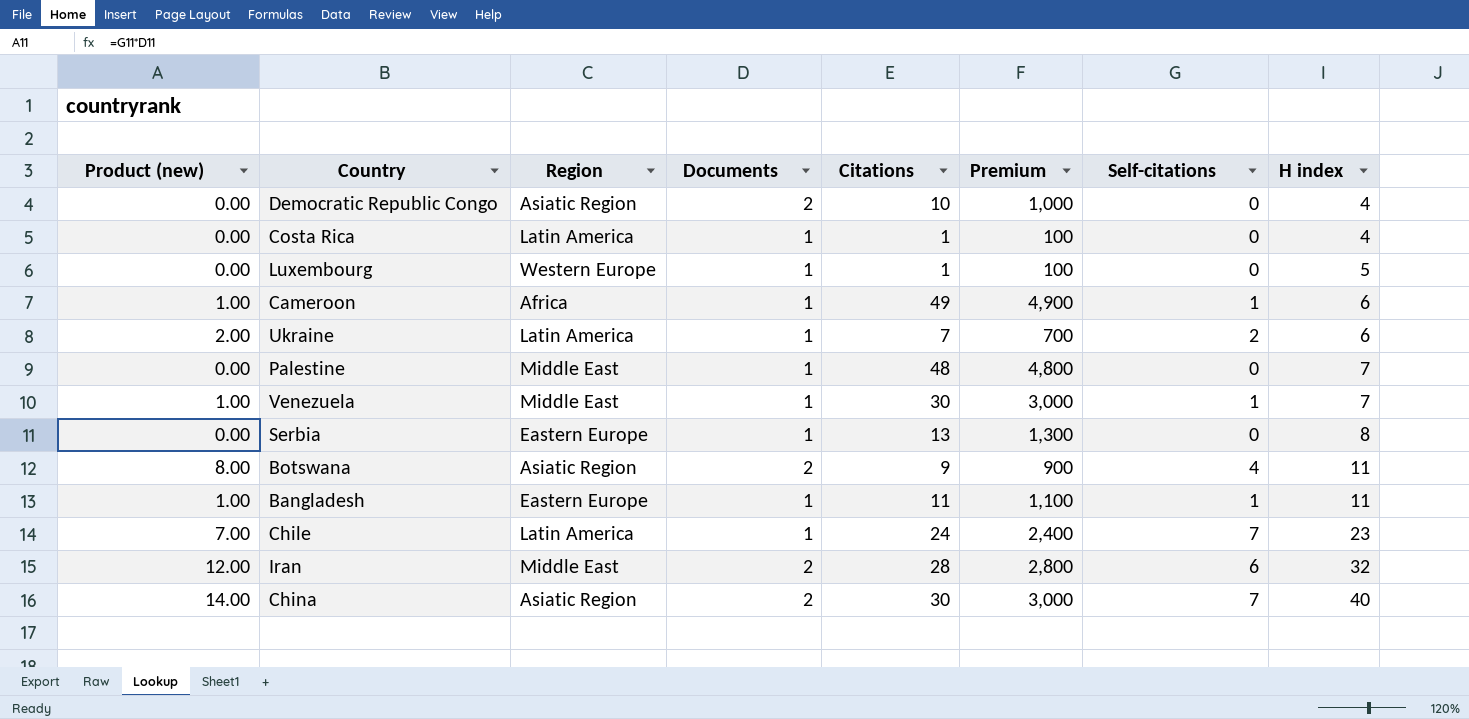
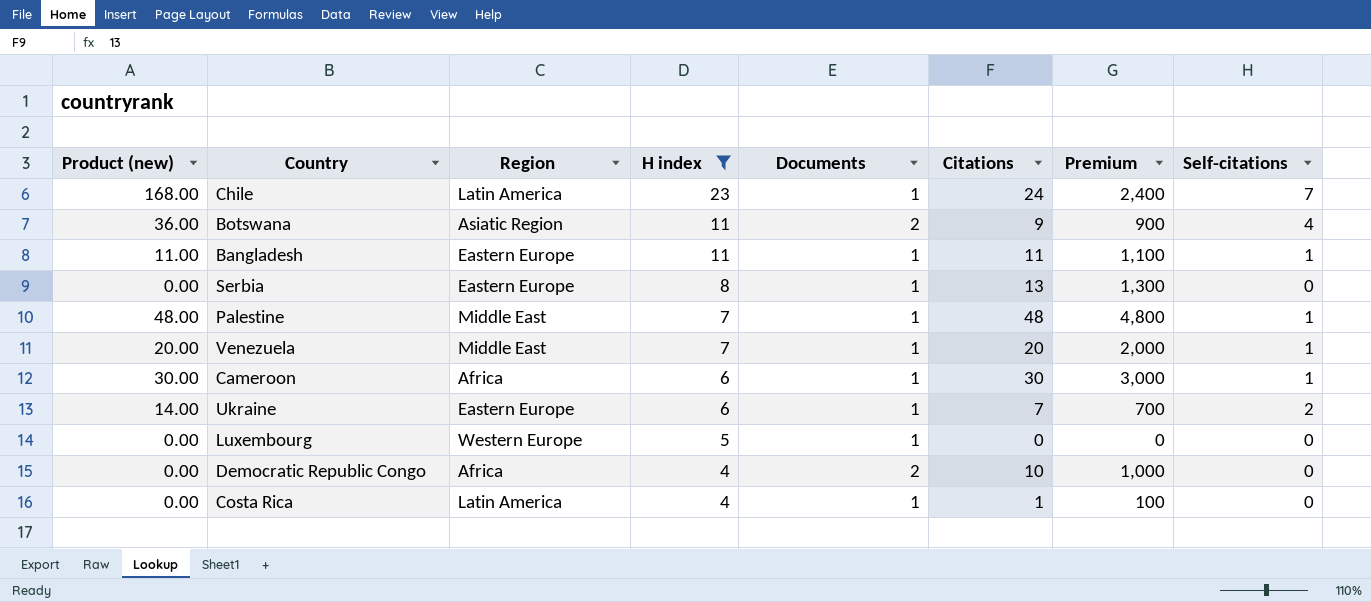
filter: none -> H index <= 23
row order: H index ascending -> H index descending
column Product (new) | formula: [Documents] * [Self-citations] -> [Citations] * [Self-citations]
column H index | position: 8 -> 4
Palestine | Self-citations: 0 -> 1
Venezuela | Citations: 30 -> 20
Venezuela | Premium: 3,000 -> 2,000
Cameroon | Citations: 49 -> 30
Cameroon | Premium: 4,900 -> 3,000
Ukraine | Region: Latin America -> Eastern Europe
Luxembourg | Citations: 1 -> 0
Luxembourg | Premium: 100 -> 0
Democratic Republic Congo | Region: Asiatic Region -> Africa

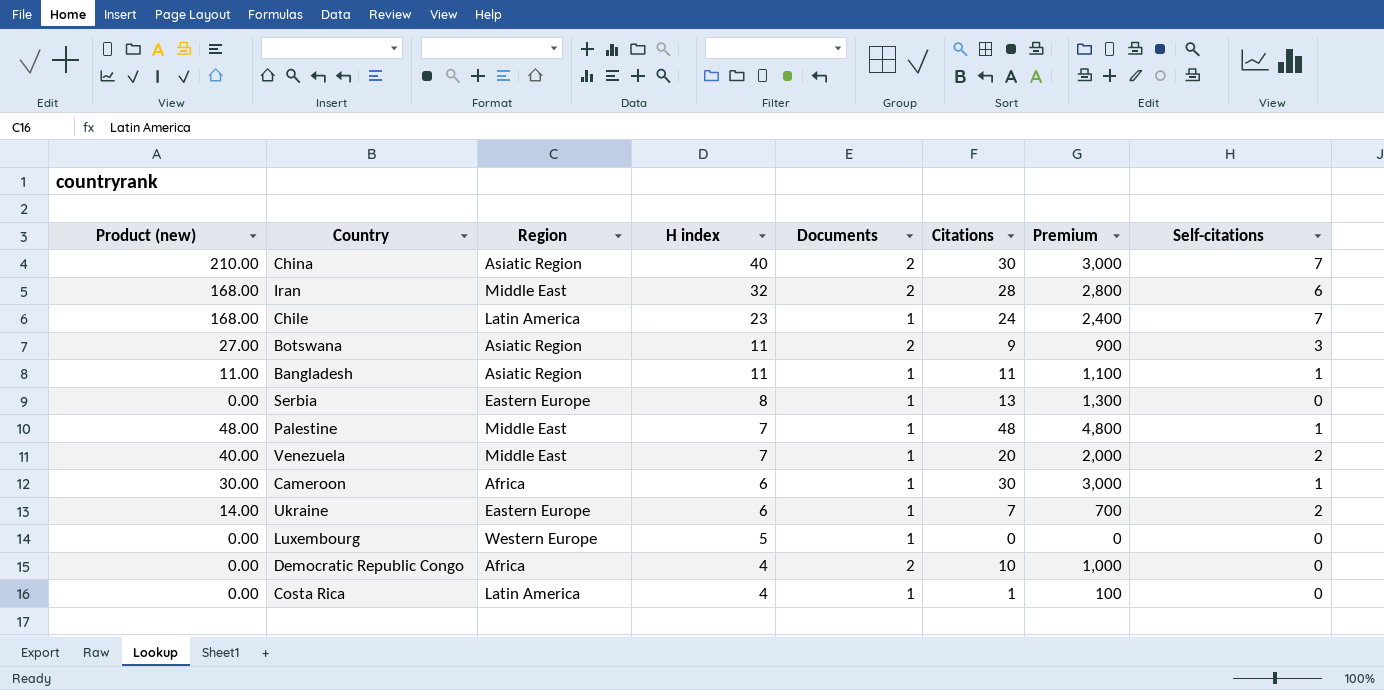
filter: H index <= 23 -> none
Botswana | Product (new): 36.00 -> 27.00
Botswana | Self-citations: 4 -> 3
Bangladesh | Region: Eastern Europe -> Asiatic Region
Venezuela | Product (new): 20.00 -> 40.00
Venezuela | Self-citations: 1 -> 2

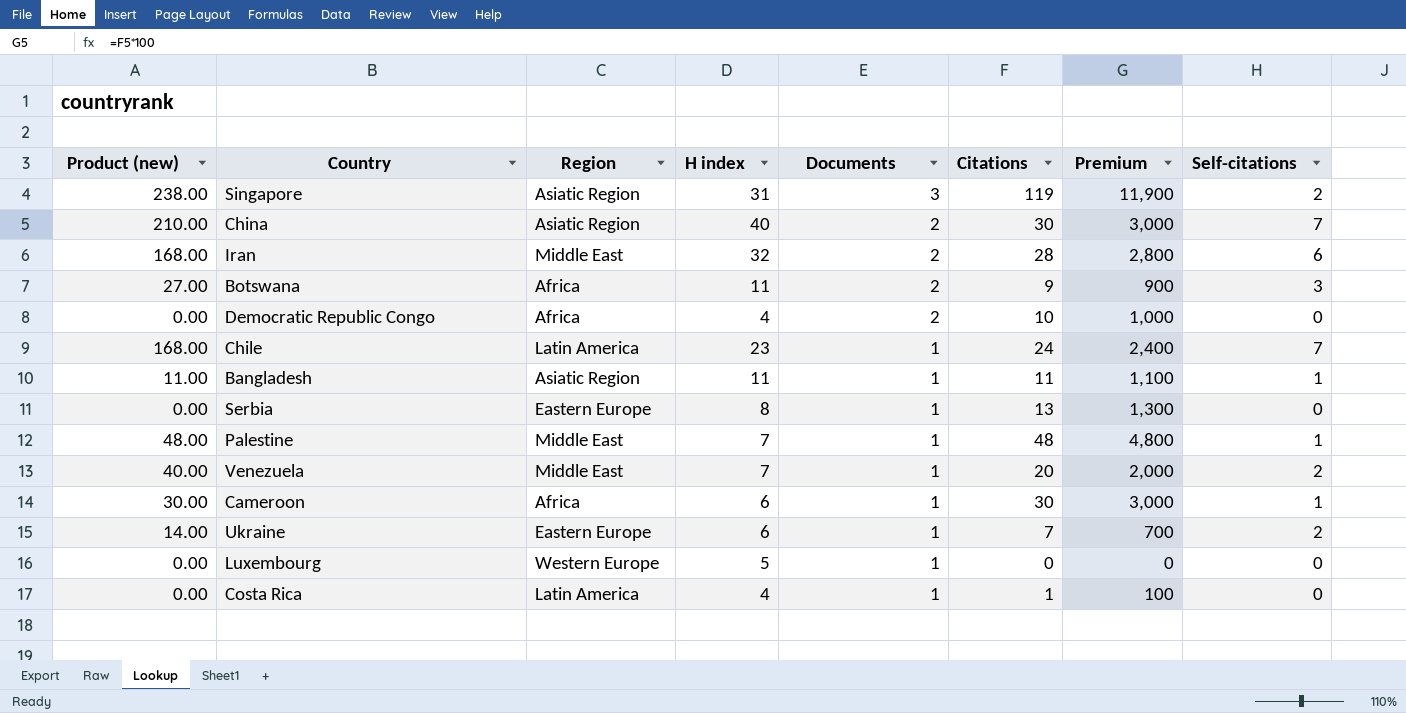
row order: H index descending -> Documents descending
row Singapore: none -> 238.00 | Asiatic Region | 31 | 3 | 119 | 11,900 | 2
Botswana | Region: Asiatic Region -> Africa

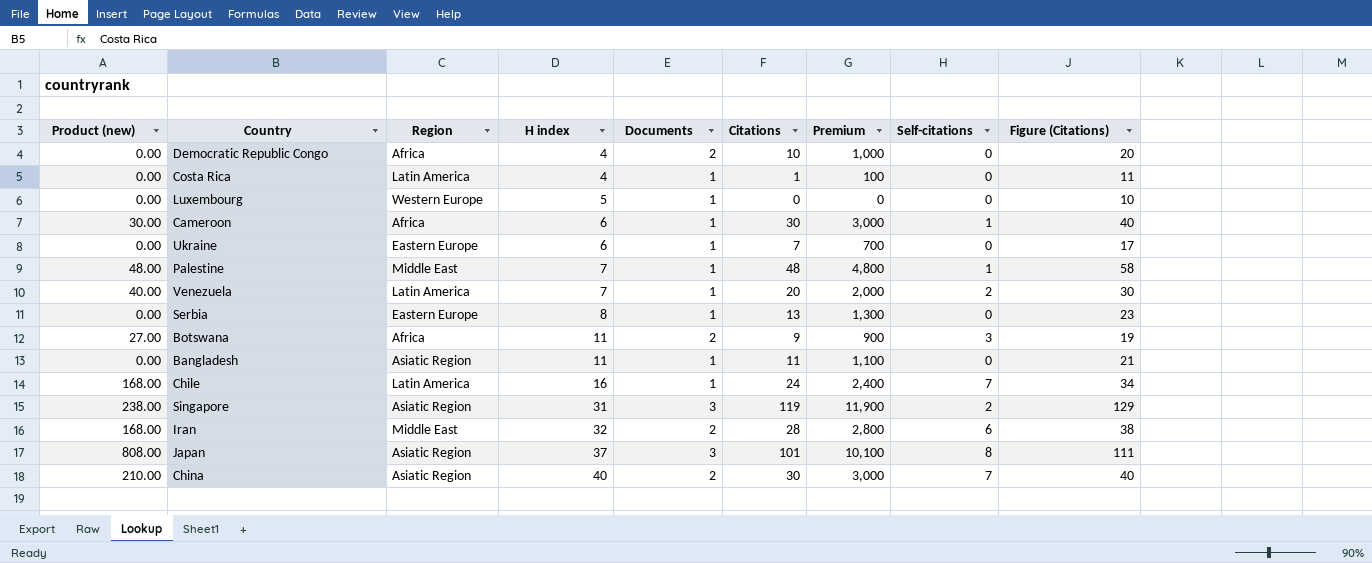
row order: Documents descending -> H index ascending
column Figure (Citations) | formula: none -> [Citations] + 10
Ukraine | Product (new): 14.00 -> 0.00
Ukraine | Self-citations: 2 -> 0
Venezuela | Region: Middle East -> Latin America
Bangladesh | Product (new): 11.00 -> 0.00
Bangladesh | Self-citations: 1 -> 0
Chile | H index: 23 -> 16
row Japan: none -> 808.00 | Asiatic Region | 37 | 3 | 101 | 10,100 | 8 | 111

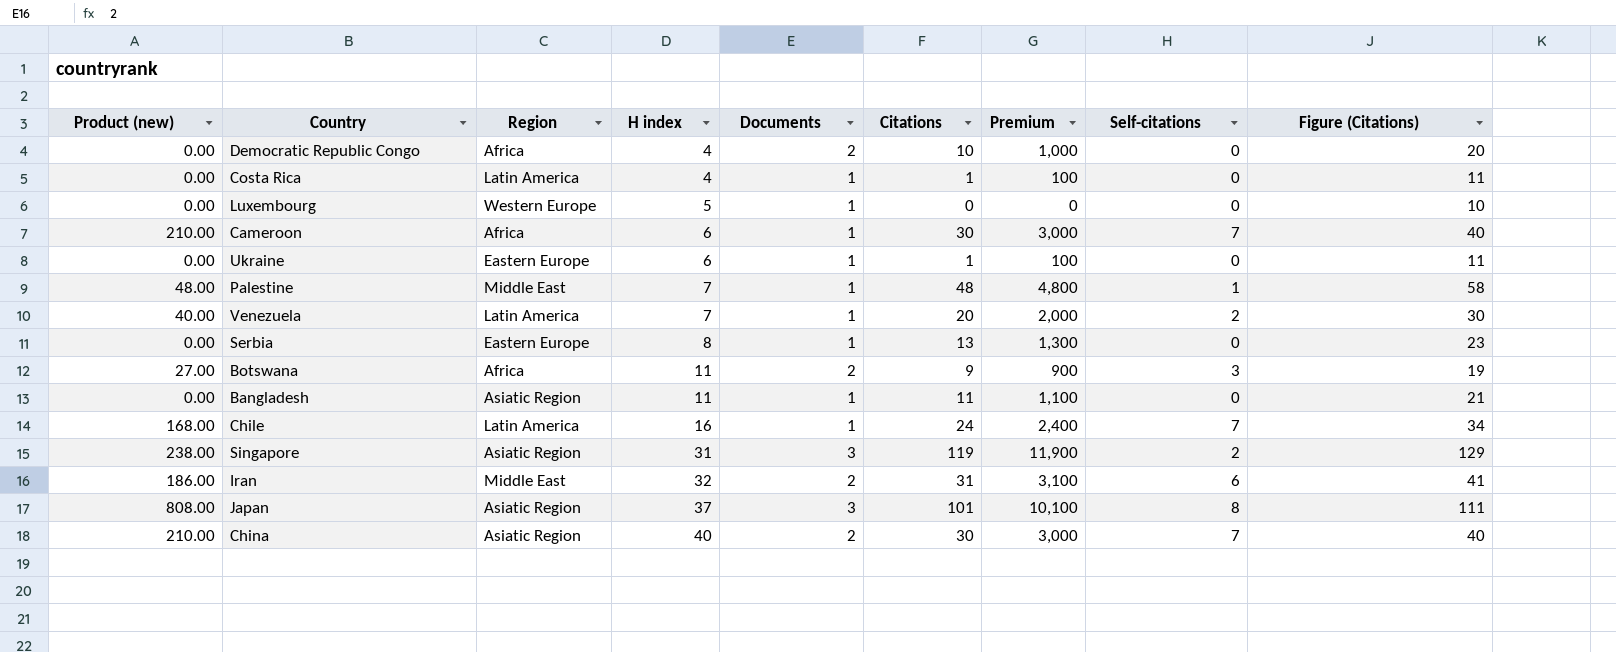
Cameroon | Product (new): 30.00 -> 210.00
Cameroon | Self-citations: 1 -> 7
Ukraine | Citations: 7 -> 1
Ukraine | Premium: 700 -> 100
Ukraine | Figure (Citations): 17 -> 11
Iran | Product (new): 168.00 -> 186.00
Iran | Citations: 28 -> 31
Iran | Premium: 2,800 -> 3,100
Iran | Figure (Citations): 38 -> 41

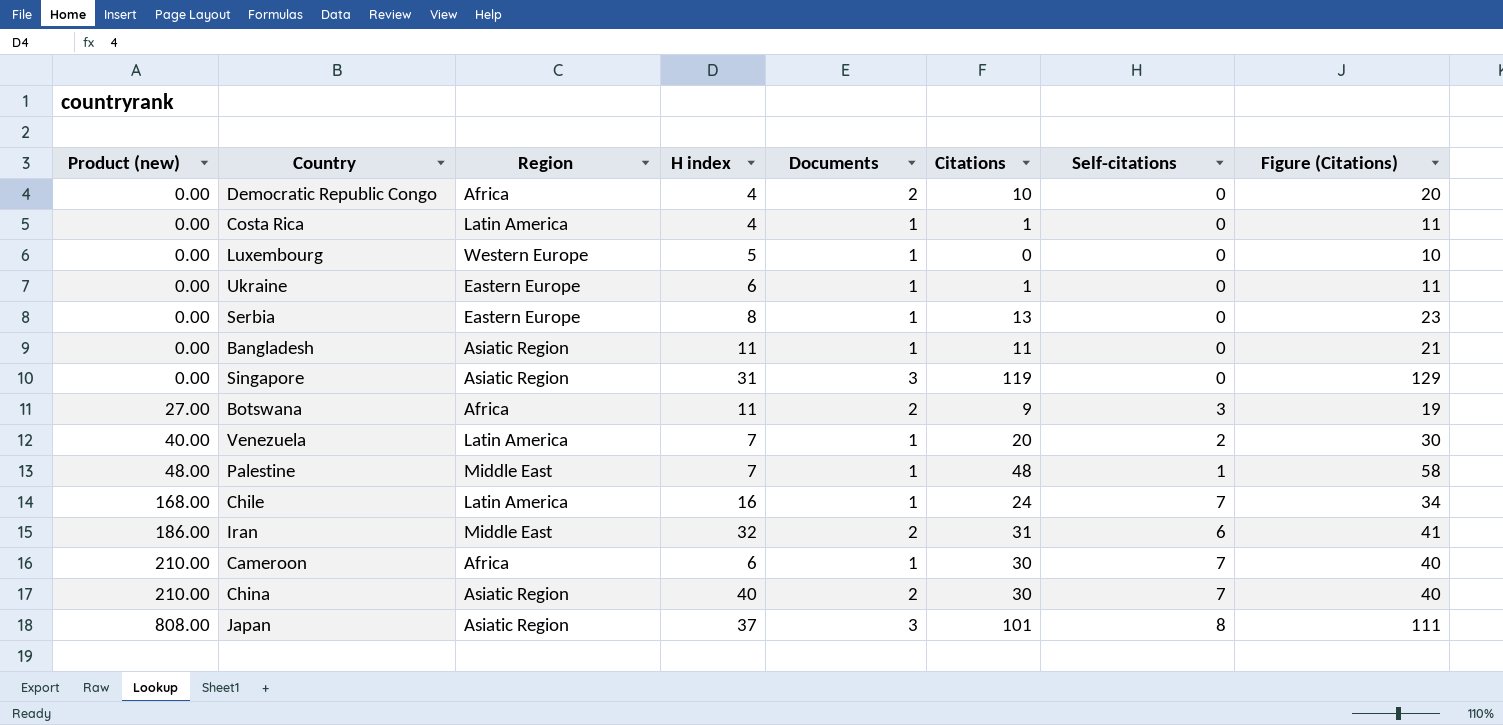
row order: H index ascending -> Product (new) ascending
column Premium | formula: [Citations] * 100 -> none
Singapore | Product (new): 238.00 -> 0.00
Singapore | Self-citations: 2 -> 0

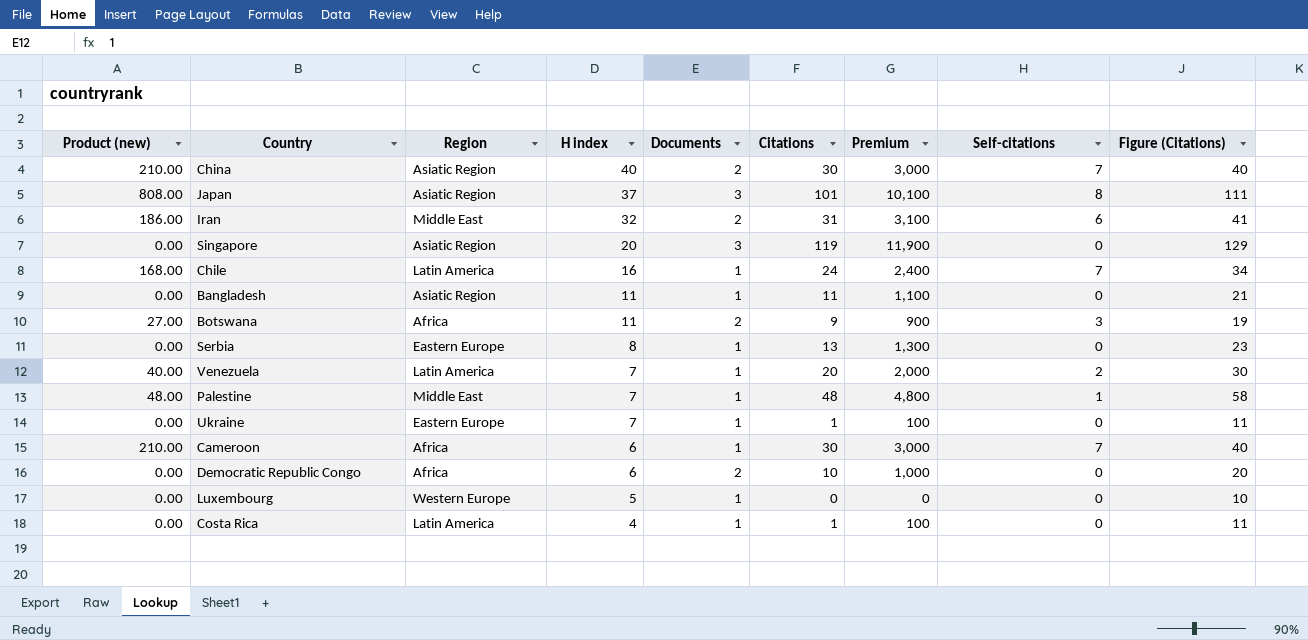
row order: Product (new) ascending -> H index descending
column Premium | formula: none -> [Citations] * 100
Singapore | H index: 31 -> 20
Ukraine | H index: 6 -> 7
Democratic Republic Congo | H index: 4 -> 6

